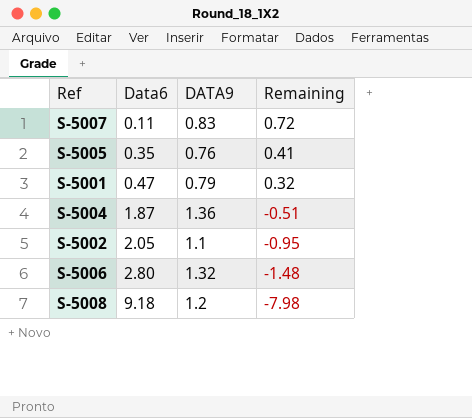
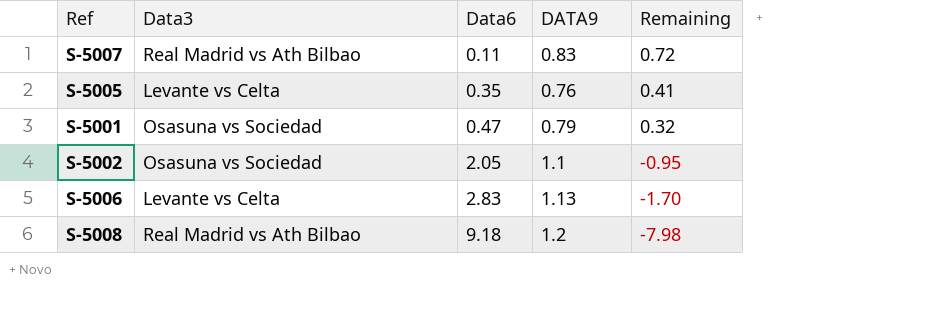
column Data3 | position: none -> 2
row S-5004: 1.87 | 1.36 | -0.51 -> none
S-5006 | Data6: 2.80 -> 2.83
S-5006 | DATA9: 1.32 -> 1.13
S-5006 | Remaining: -1.48 -> -1.70

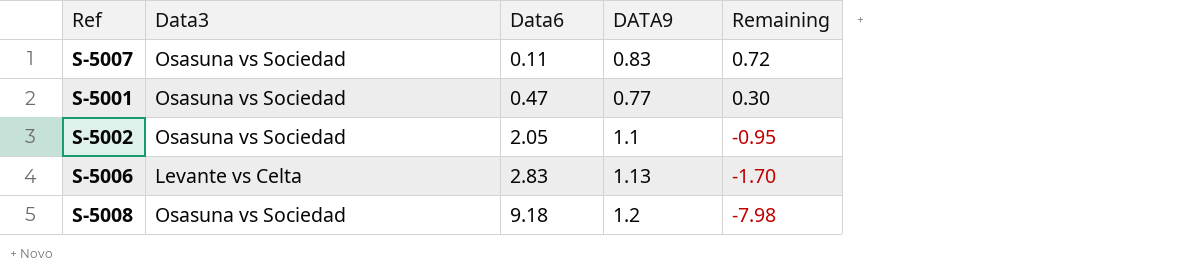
row S-5005: Levante vs Celta | 0.35 | 0.76 | 0.41 -> none
S-5007 | Data3: Real Madrid vs Ath Bilbao -> Osasuna vs Sociedad
S-5001 | DATA9: 0.79 -> 0.77
S-5001 | Remaining: 0.32 -> 0.30
S-5008 | Data3: Real Madrid vs Ath Bilbao -> Osasuna vs Sociedad

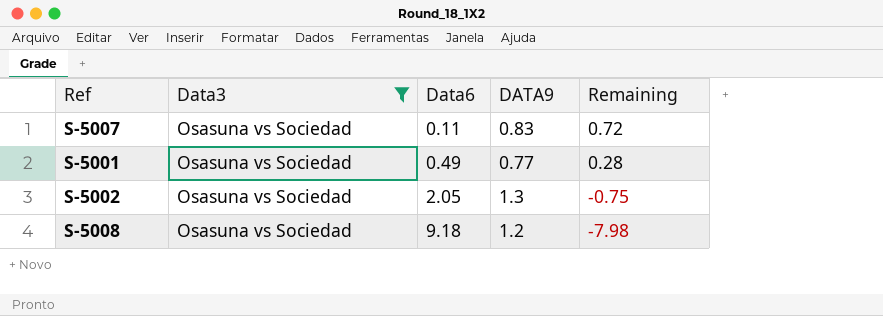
filter: none -> Data3 = Osasuna vs Sociedad
S-5001 | Data6: 0.47 -> 0.49
S-5001 | Remaining: 0.30 -> 0.28
S-5002 | DATA9: 1.1 -> 1.3
S-5002 | Remaining: -0.95 -> -0.75

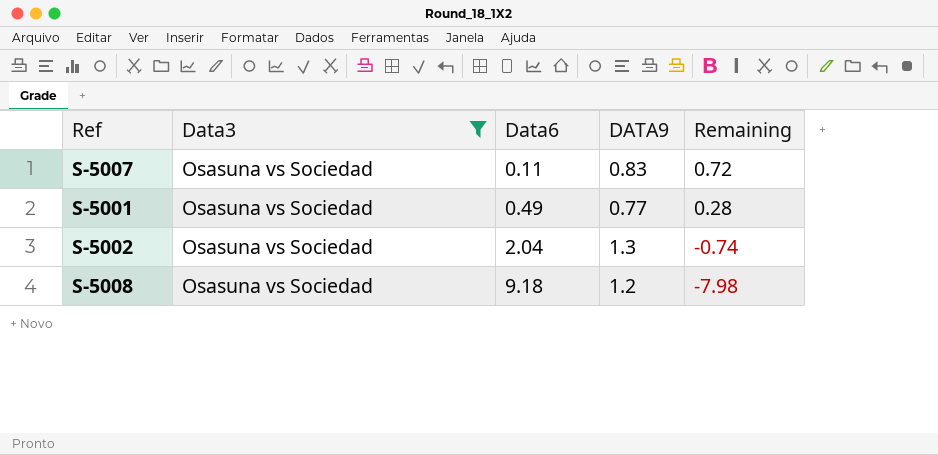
S-5002 | Data6: 2.05 -> 2.04
S-5002 | Remaining: -0.75 -> -0.74

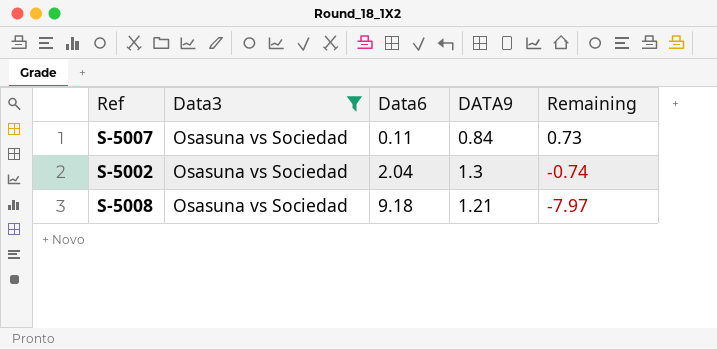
row S-5001: Osasuna vs Sociedad | 0.49 | 0.77 | 0.28 -> none
S-5007 | DATA9: 0.83 -> 0.84
S-5007 | Remaining: 0.72 -> 0.73
S-5008 | DATA9: 1.2 -> 1.21
S-5008 | Remaining: -7.98 -> -7.97

